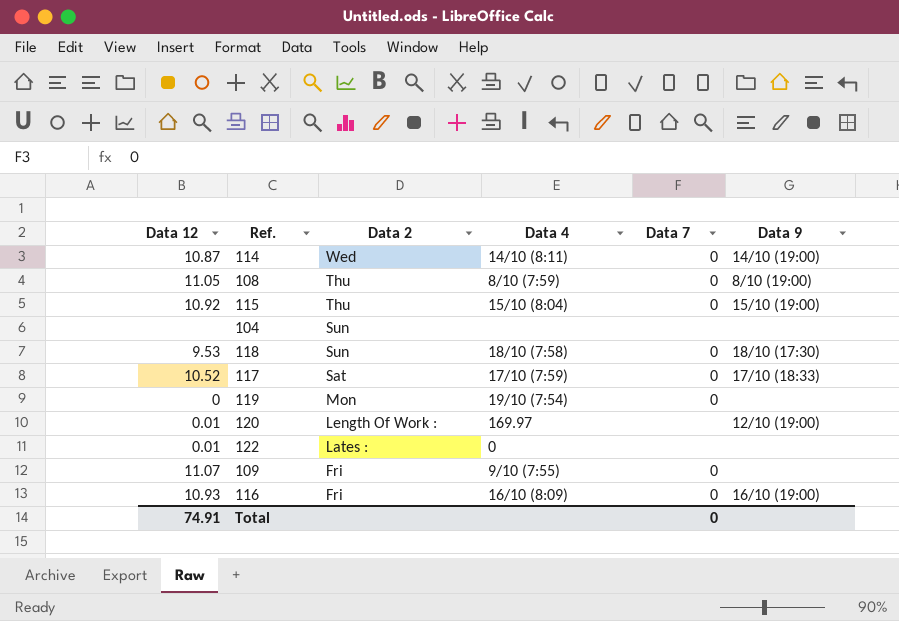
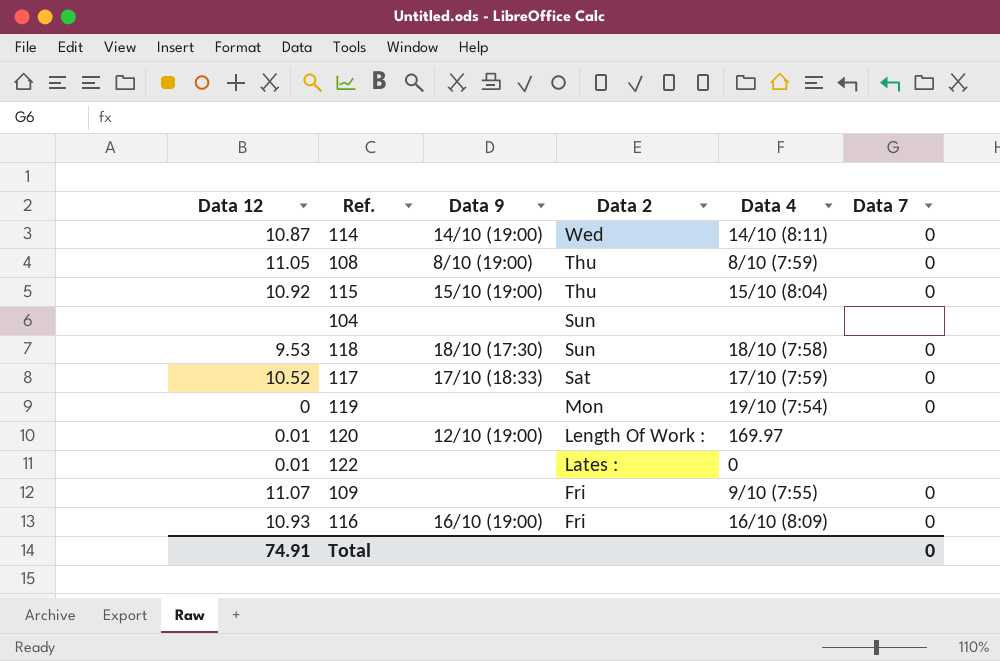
column Data 9 | position: 6 -> 3

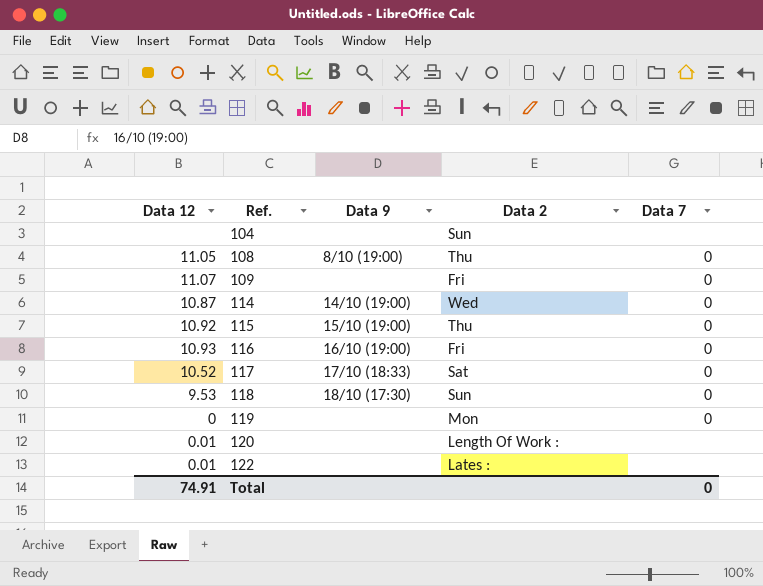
row order: Data 2 descending -> Ref. ascending
column Data 4 | position: 5 -> none
120 | Data 9: 12/10 (19:00) -> none

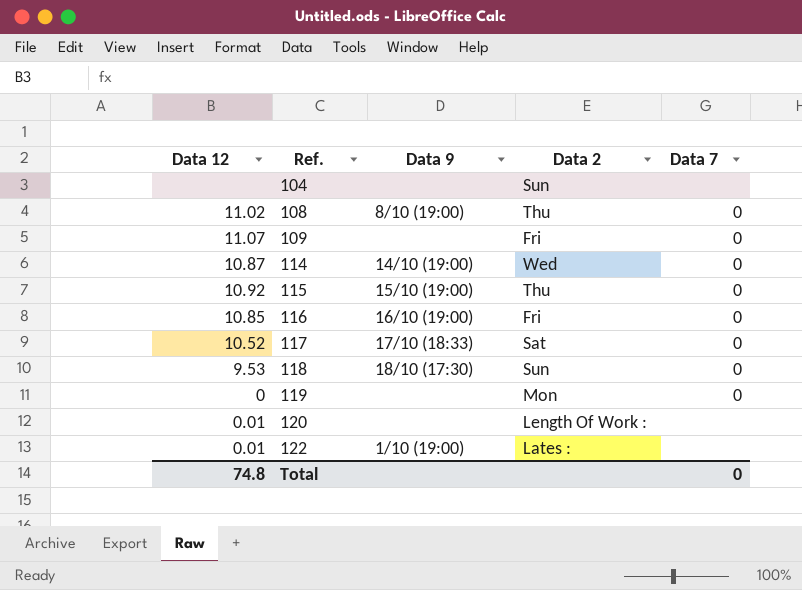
108 | Data 12: 11.05 -> 11.02
116 | Data 12: 10.93 -> 10.85
122 | Data 9: none -> 1/10 (19:00)
Total | Data 12: 74.91 -> 74.8

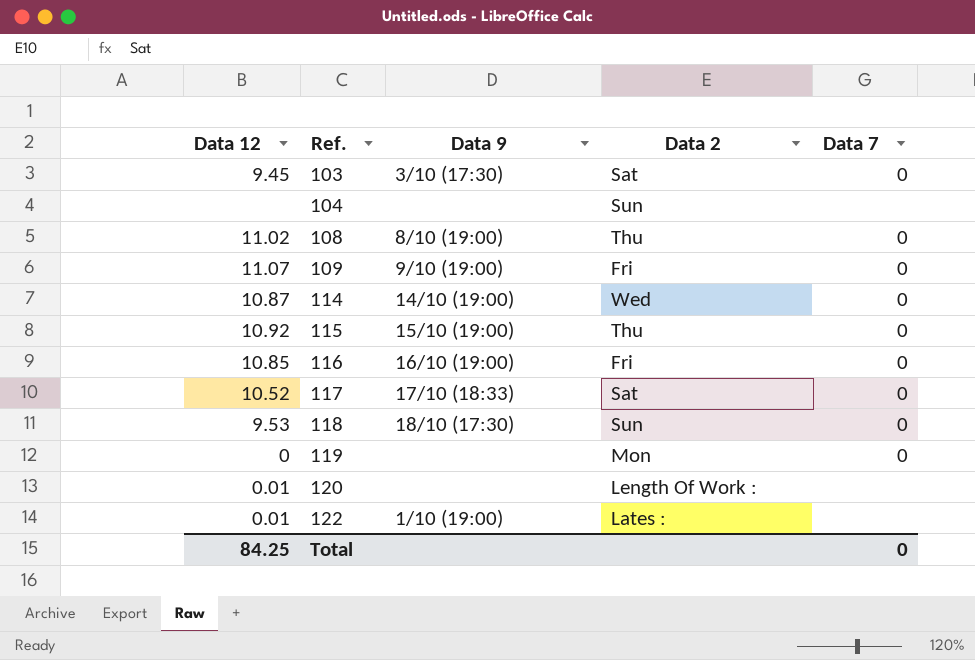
row 103: none -> 9.45 | 3/10 (17:30) | Sat | 0
109 | Data 9: none -> 9/10 (19:00)
Total | Data 12: 74.8 -> 84.25

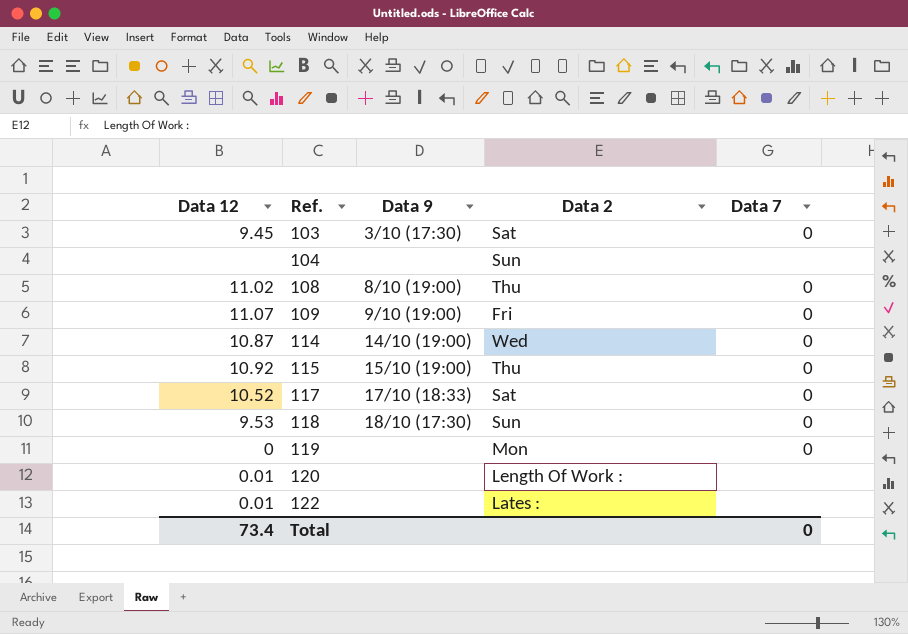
row 116: 10.85 | 16/10 (19:00) | Fri | 0 -> none
122 | Data 9: 1/10 (19:00) -> none
Total | Data 12: 84.25 -> 73.4

